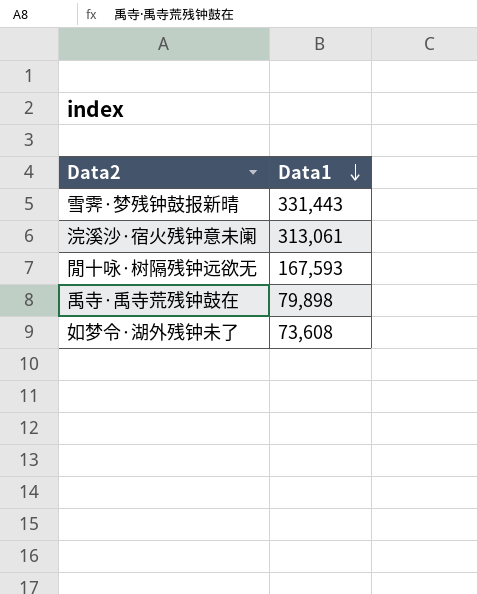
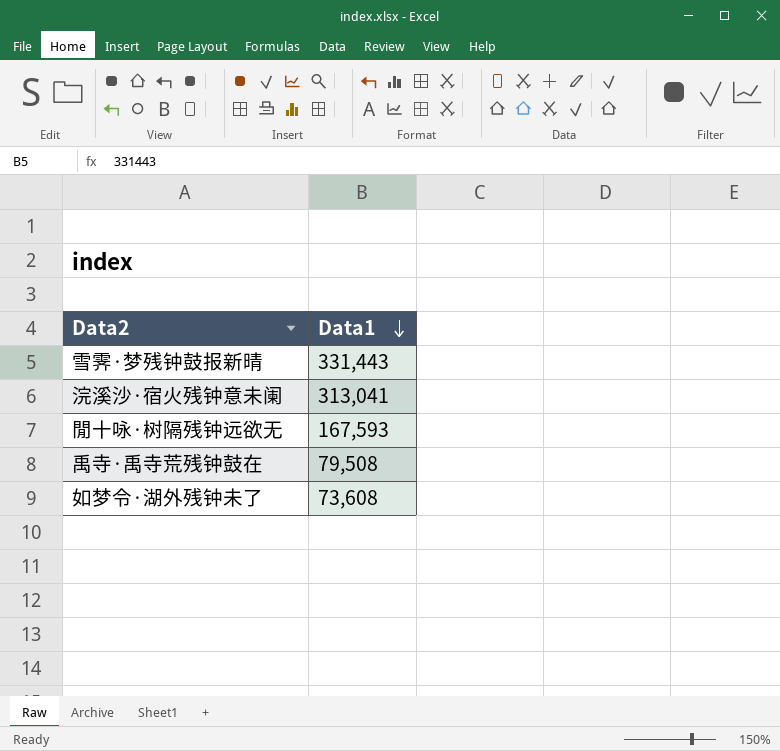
浣溪沙·宿火残钟意未阑 | Data1: 313,061 -> 313,041
禹寺·禹寺荒残钟鼓在 | Data1: 79,898 -> 79,508

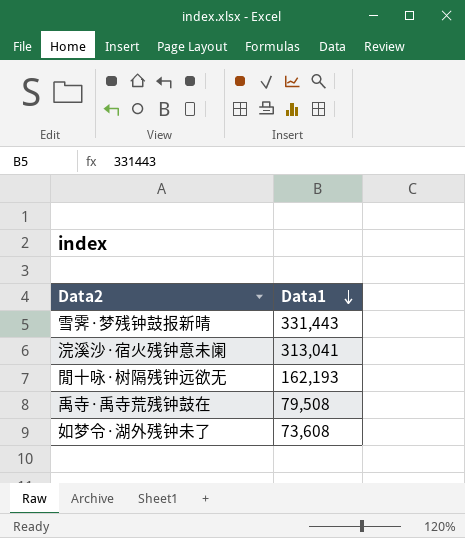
閒十咏·树隔残钟远欲无 | Data1: 167,593 -> 162,193

